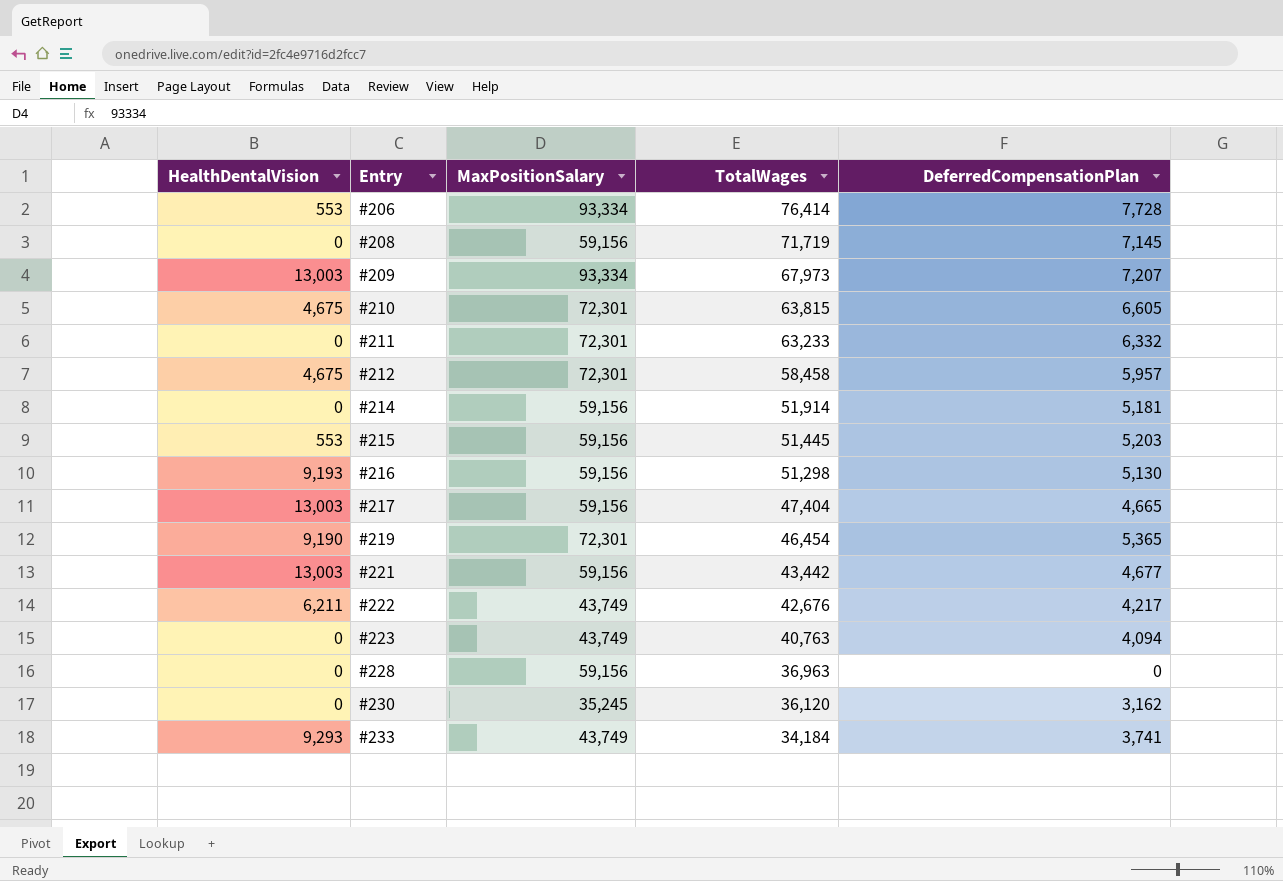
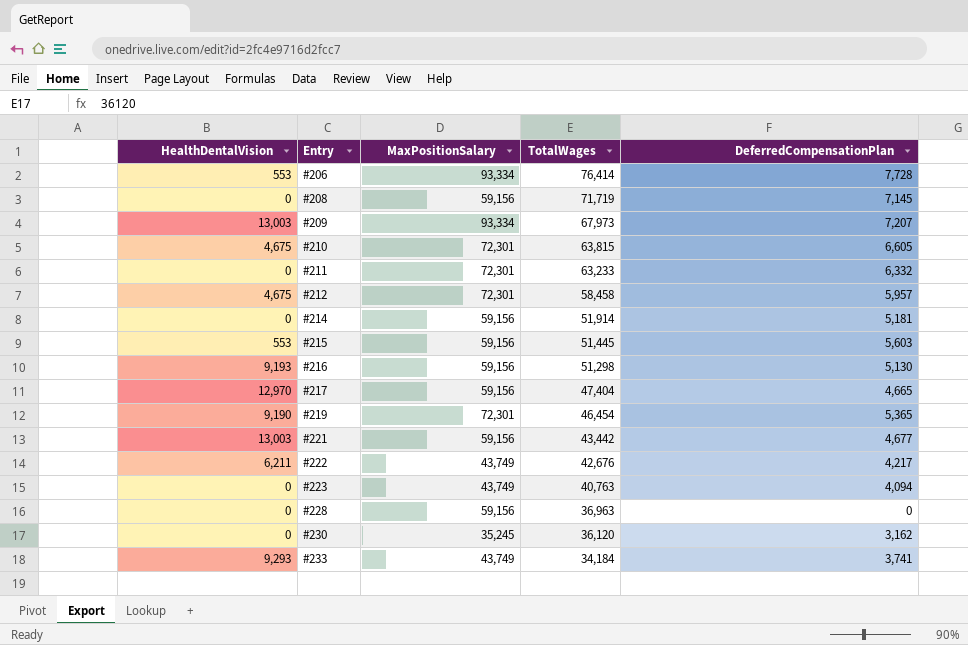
#215 | DeferredCompensationPlan: 5,203 -> 5,603
#217 | HealthDentalVision: 13,003 -> 12,970

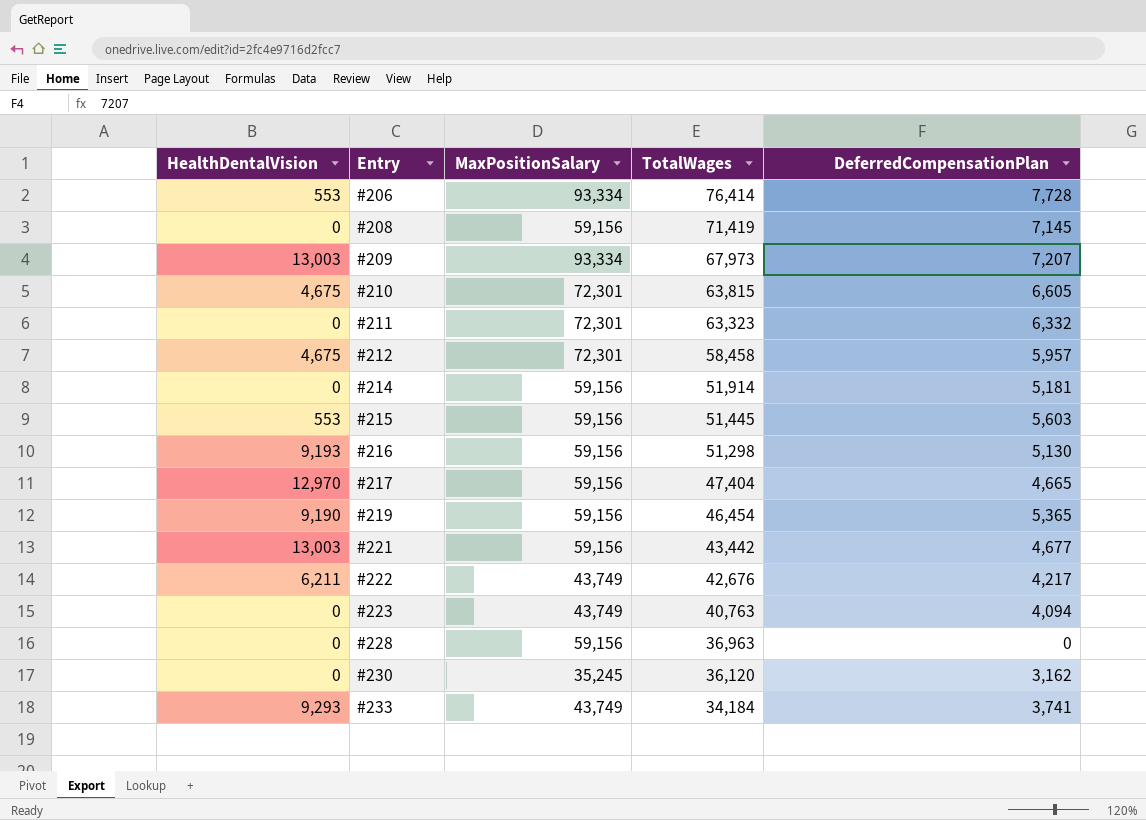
#208 | TotalWages: 71,719 -> 71,419
#211 | TotalWages: 63,233 -> 63,323
#219 | MaxPositionSalary: 72,301 -> 59,156

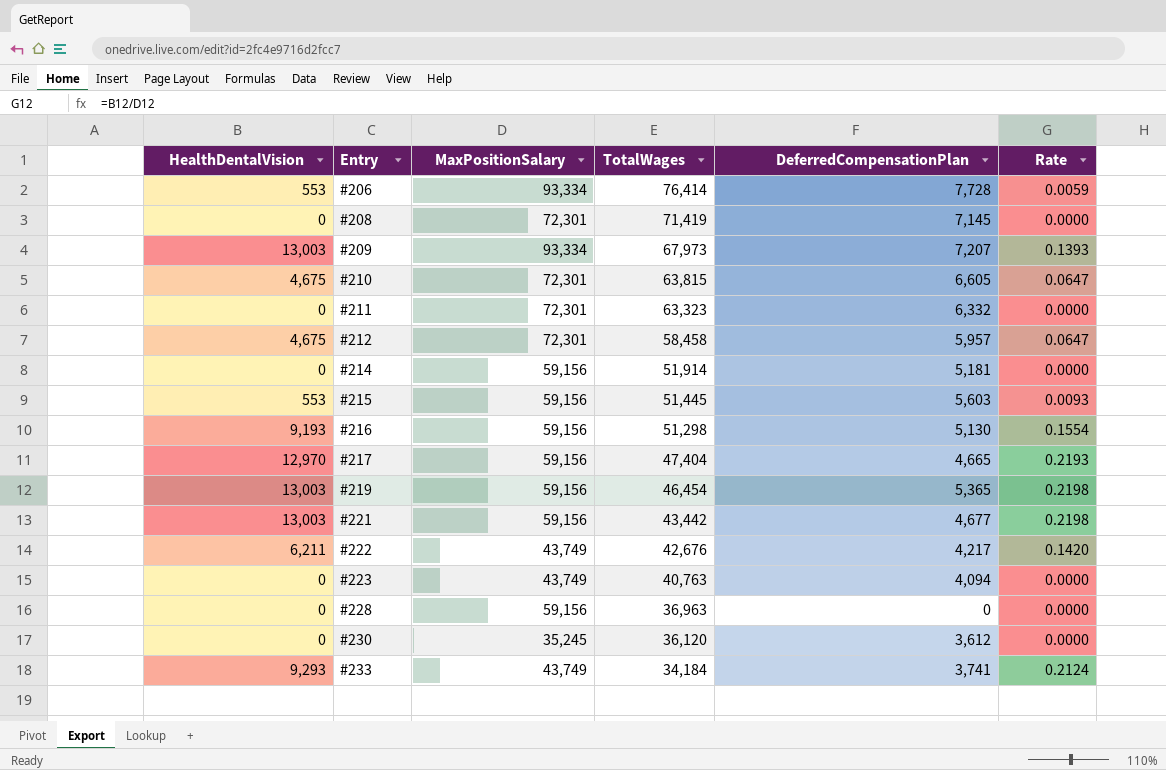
column Rate | formula: none -> [HealthDentalVision] / [MaxPositionSalary]
#208 | MaxPositionSalary: 59,156 -> 72,301
#219 | HealthDentalVision: 9,190 -> 13,003
#230 | DeferredCompensationPlan: 3,162 -> 3,612

